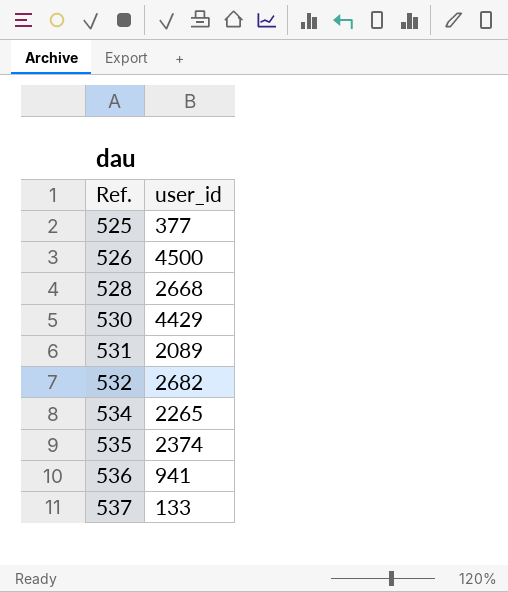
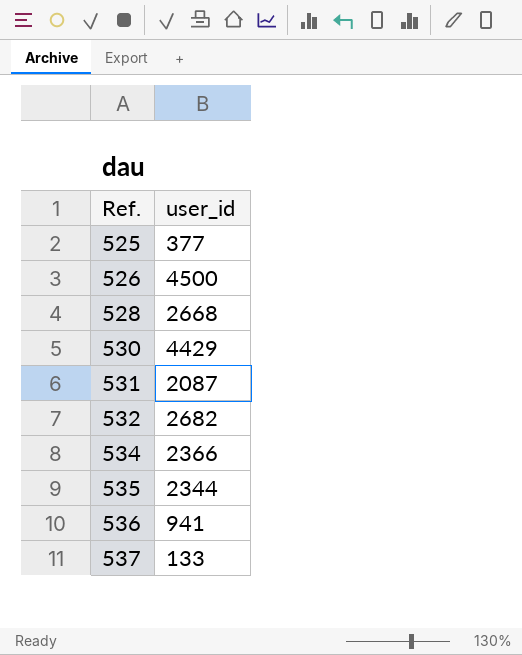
531 | user_id: 2089 -> 2087
534 | user_id: 2265 -> 2366
535 | user_id: 2374 -> 2344

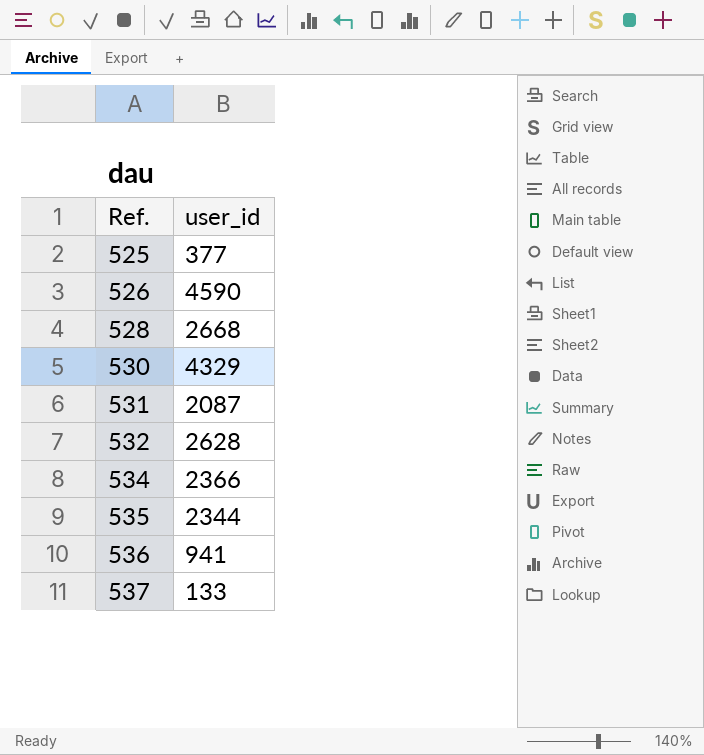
526 | user_id: 4500 -> 4590
530 | user_id: 4429 -> 4329
532 | user_id: 2682 -> 2628

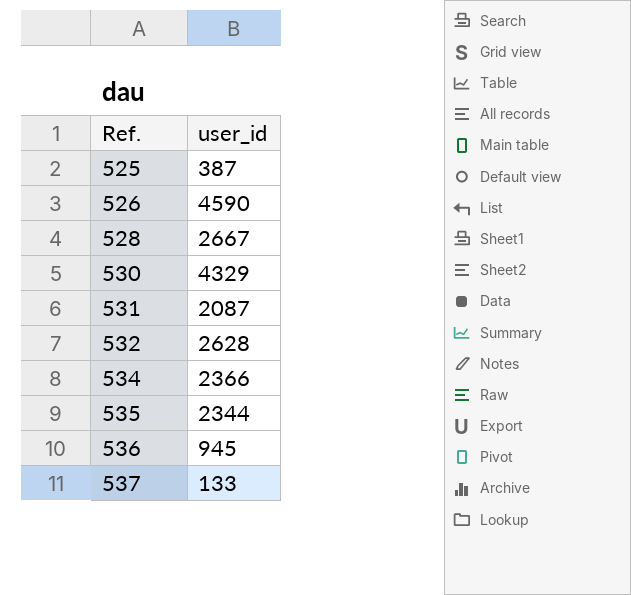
525 | user_id: 377 -> 387
528 | user_id: 2668 -> 2667
536 | user_id: 941 -> 945

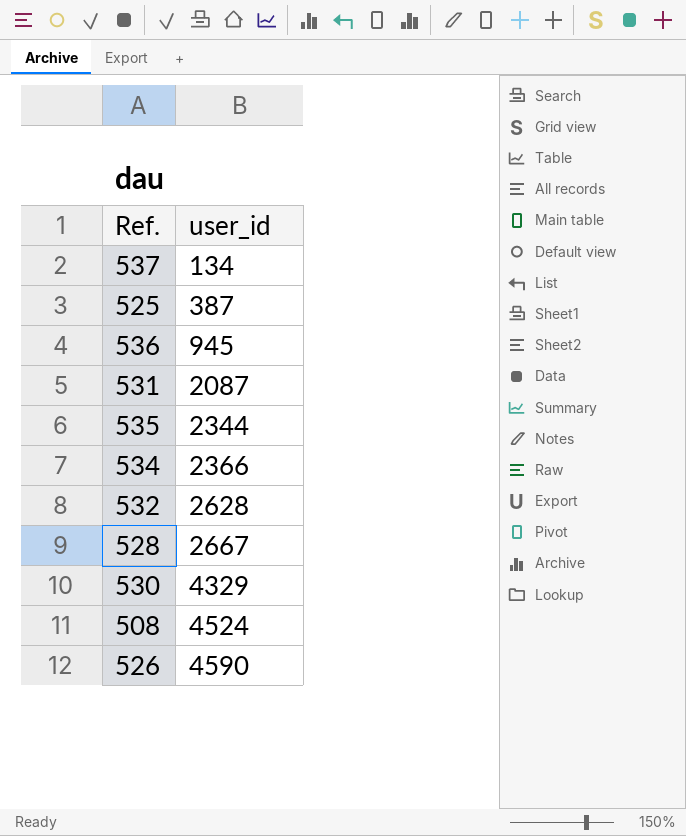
row order: Ref. ascending -> user_id ascending
537 | user_id: 133 -> 134
row 508: none -> 4524

